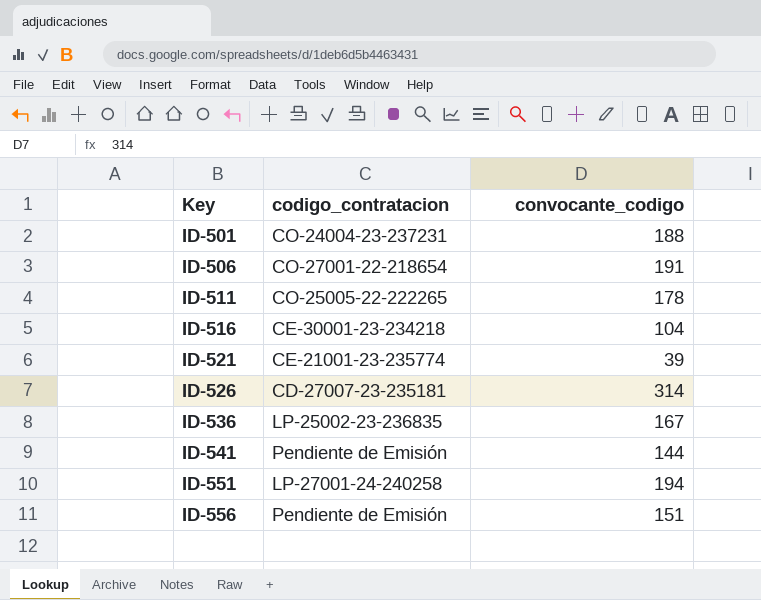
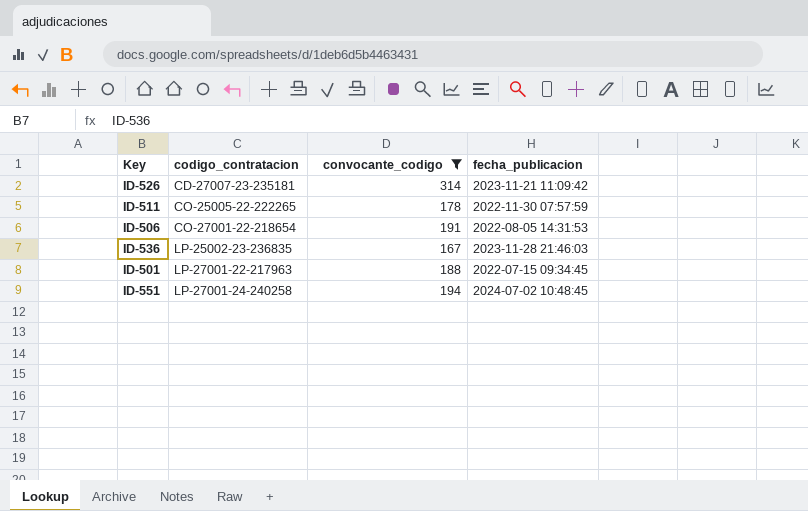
filter: none -> convocante_codigo >= 167
row order: Key ascending -> codigo_contratacion ascending
column fecha_publicacion | position: none -> 4
ID-501 | codigo_contratacion: CO-24004-23-237231 -> LP-27001-22-217963

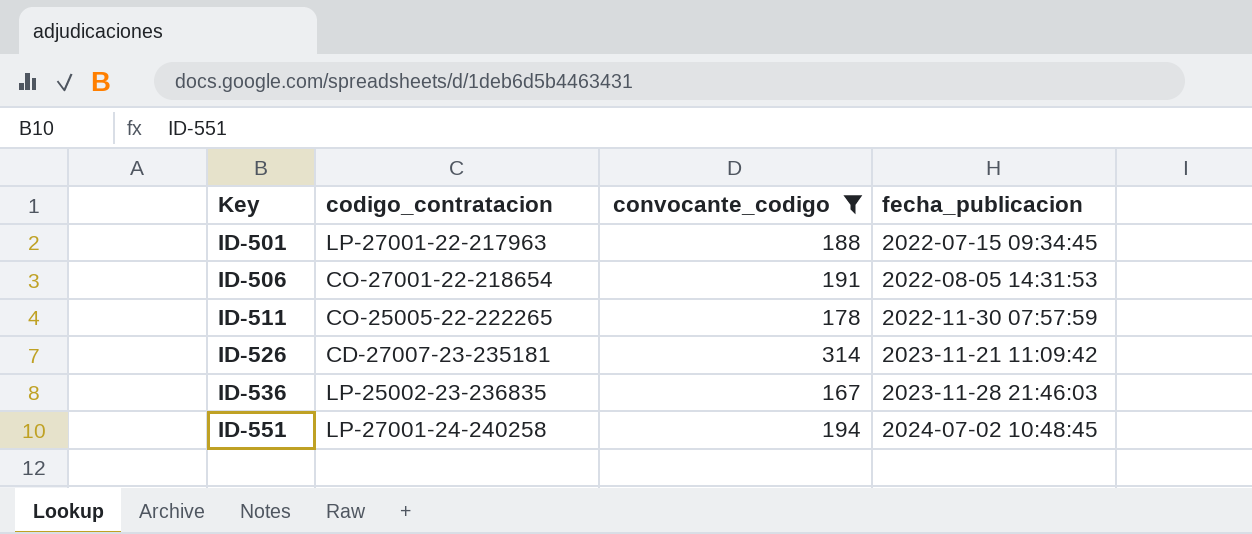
row order: codigo_contratacion ascending -> Key ascending

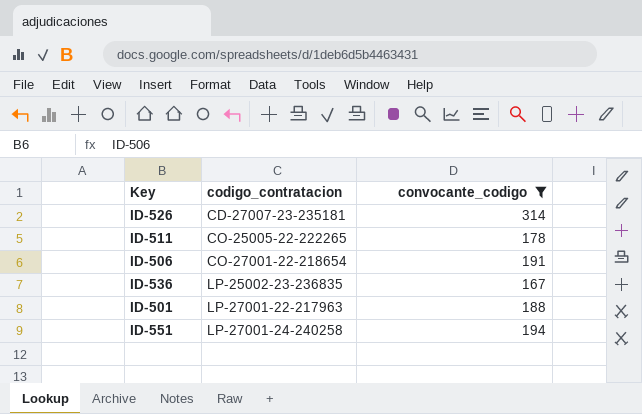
row order: Key ascending -> codigo_contratacion ascending
column fecha_publicacion | position: 4 -> none

